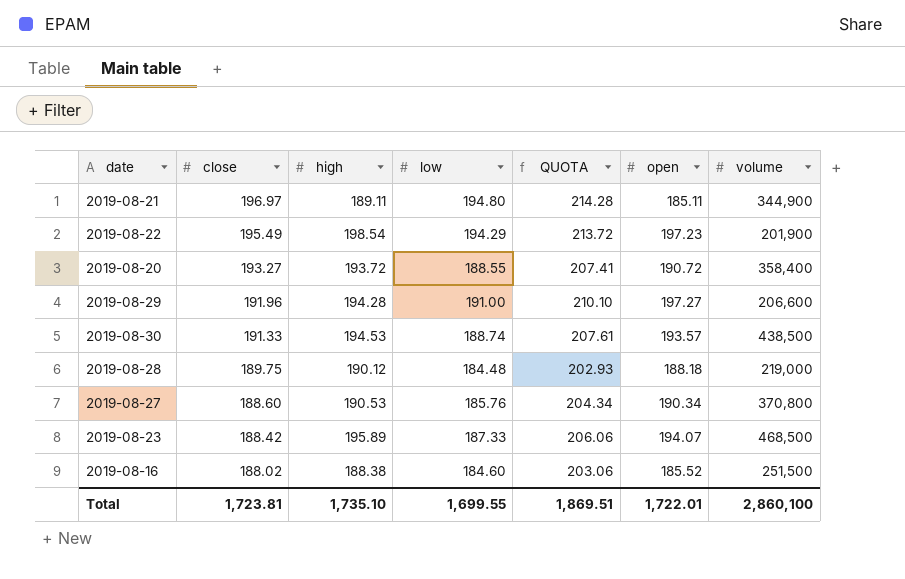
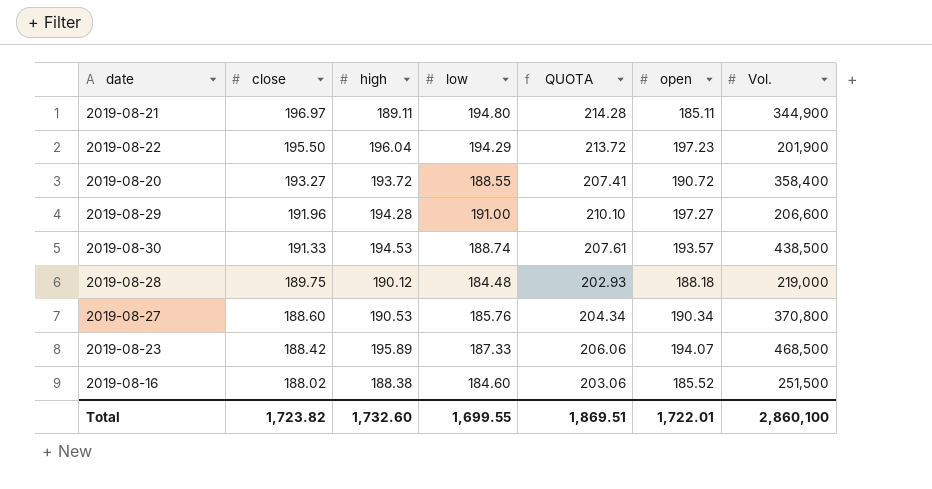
column name: volume -> Vol.
2019-08-22 | close: 195.49 -> 195.50
2019-08-22 | high: 198.54 -> 196.04
Total | close: 1,723.81 -> 1,723.82
Total | high: 1,735.10 -> 1,732.60

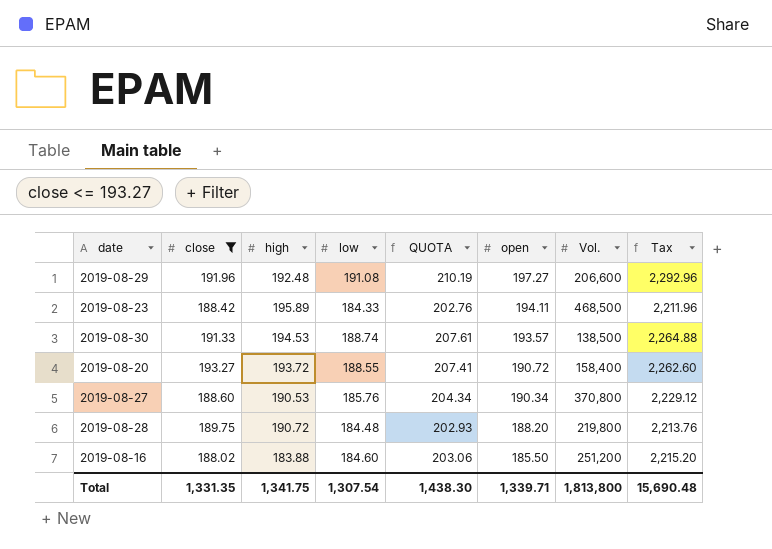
filter: none -> close <= 193.27
row order: close descending -> open descending
column Tax | formula: none -> [low] * 12
2019-08-29 | high: 194.28 -> 192.48
2019-08-29 | low: 191.00 -> 191.08
2019-08-29 | QUOTA: 210.10 -> 210.19
2019-08-23 | low: 187.33 -> 184.33
2019-08-23 | QUOTA: 206.06 -> 202.76
2019-08-23 | open: 194.07 -> 194.11
2019-08-30 | Vol.: 438,500 -> 138,500
2019-08-20 | Vol.: 358,400 -> 158,400
2019-08-28 | high: 190.12 -> 190.72
2019-08-28 | open: 188.18 -> 188.20
2019-08-28 | Vol.: 219,000 -> 219,800
2019-08-16 | high: 188.38 -> 183.88
2019-08-16 | open: 185.52 -> 185.50
2019-08-16 | Vol.: 251,500 -> 251,200
Total | close: 1,723.82 -> 1,331.35
Total | high: 1,732.60 -> 1,341.75
Total | low: 1,699.55 -> 1,307.54
Total | QUOTA: 1,869.51 -> 1,438.30
Total | open: 1,722.01 -> 1,339.71
Total | Vol.: 2,860,100 -> 1,813,800

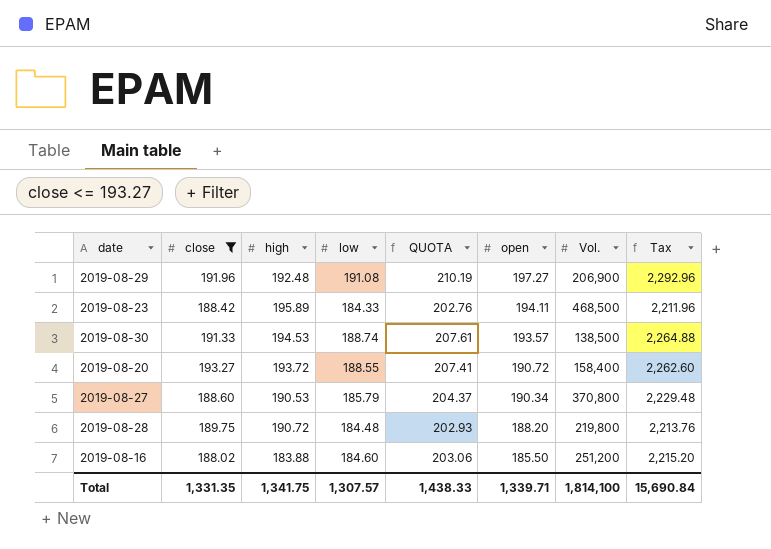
2019-08-29 | Vol.: 206,600 -> 206,900
2019-08-27 | low: 185.76 -> 185.79
2019-08-27 | QUOTA: 204.34 -> 204.37
2019-08-27 | Tax: 2,229.12 -> 2,229.48
Total | low: 1,307.54 -> 1,307.57
Total | QUOTA: 1,438.30 -> 1,438.33
Total | Vol.: 1,813,800 -> 1,814,100
Total | Tax: 15,690.48 -> 15,690.84

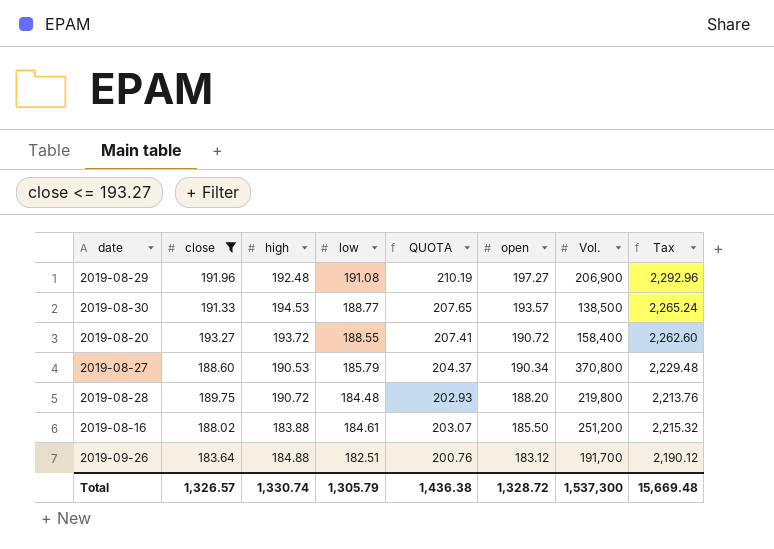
row 2019-08-23: 188.42 | 195.89 | 184.33 | 202.76 | 194.11 | 468,500 | 2,211.96 -> none
2019-08-30 | low: 188.74 -> 188.77
2019-08-30 | QUOTA: 207.61 -> 207.65
2019-08-30 | Tax: 2,264.88 -> 2,265.24
2019-08-16 | low: 184.60 -> 184.61
2019-08-16 | QUOTA: 203.06 -> 203.07
2019-08-16 | Tax: 2,215.20 -> 2,215.32
row 2019-09-26: none -> 183.64 | 184.88 | 182.51 | 200.76 | 183.12 | 191,700 | 2,190.12
Total | close: 1,331.35 -> 1,326.57
Total | high: 1,341.75 -> 1,330.74
Total | low: 1,307.57 -> 1,305.79
Total | QUOTA: 1,438.33 -> 1,436.38
Total | open: 1,339.71 -> 1,328.72
Total | Vol.: 1,814,100 -> 1,537,300
Total | Tax: 15,690.84 -> 15,669.48

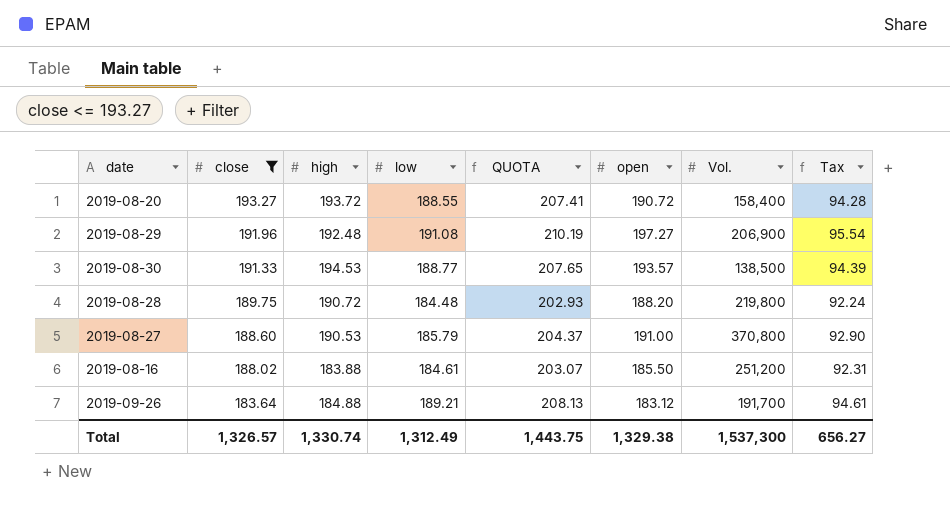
row order: open descending -> close descending
column Tax | formula: [low] * 12 -> [low] * 0.5
2019-08-27 | open: 190.34 -> 191.00
2019-09-26 | low: 182.51 -> 189.21
2019-09-26 | QUOTA: 200.76 -> 208.13
Total | low: 1,305.79 -> 1,312.49
Total | QUOTA: 1,436.38 -> 1,443.75
Total | open: 1,328.72 -> 1,329.38
Total | Tax: 15,669.48 -> 656.27

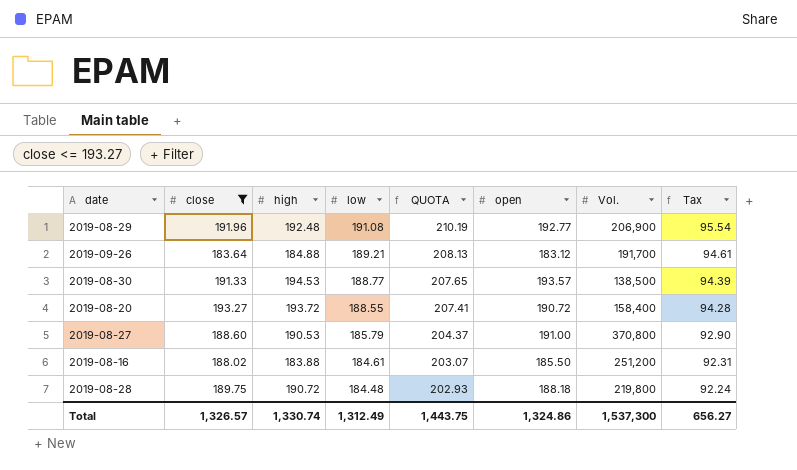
row order: close descending -> low descending
2019-08-29 | open: 197.27 -> 192.77
2019-08-28 | open: 188.20 -> 188.18
Total | open: 1,329.38 -> 1,324.86

